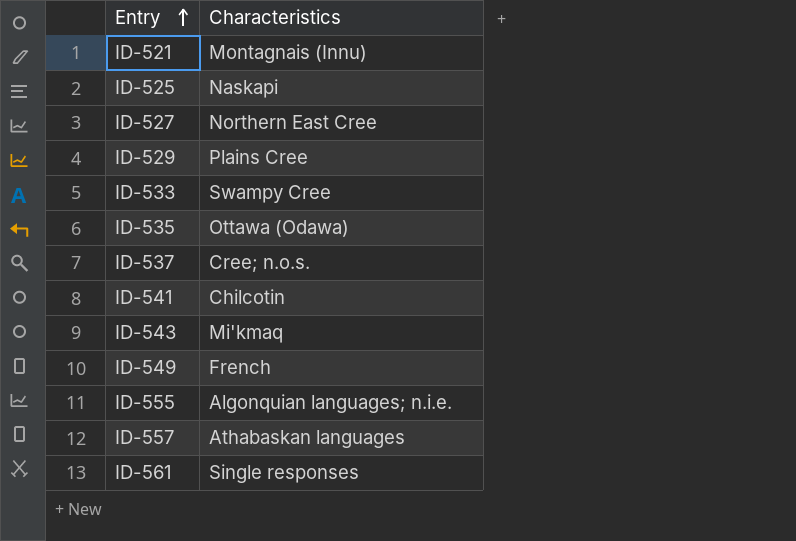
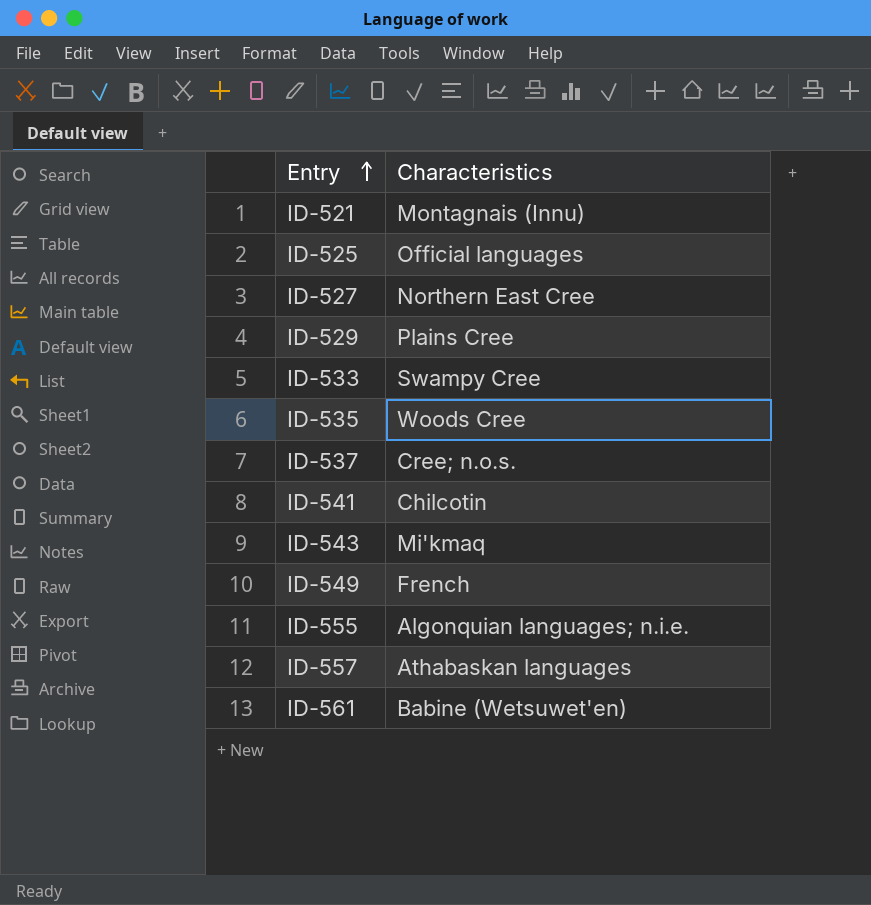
ID-525 | Characteristics: Naskapi -> Official languages
ID-535 | Characteristics: Ottawa (Odawa) -> Woods Cree
ID-561 | Characteristics: Single responses -> Babine (Wetsuwet'en)

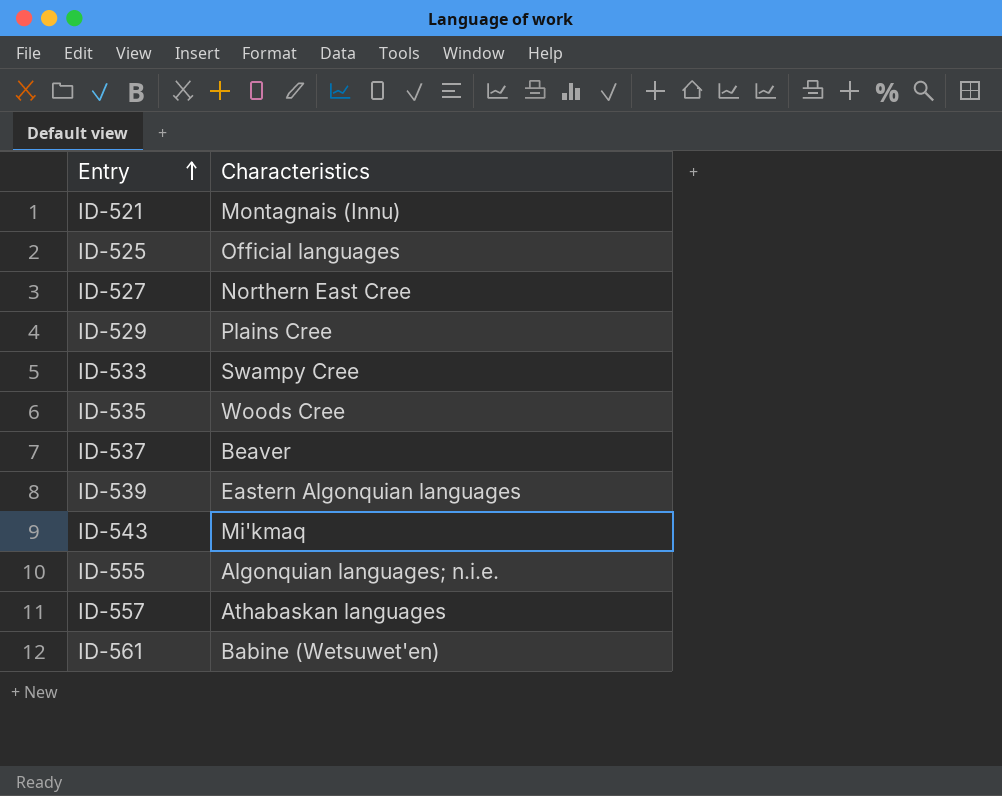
row ID-541: Chilcotin -> none
row ID-549: French -> none
ID-537 | Characteristics: Cree; n.o.s. -> Beaver
row ID-539: none -> Eastern Algonquian languages

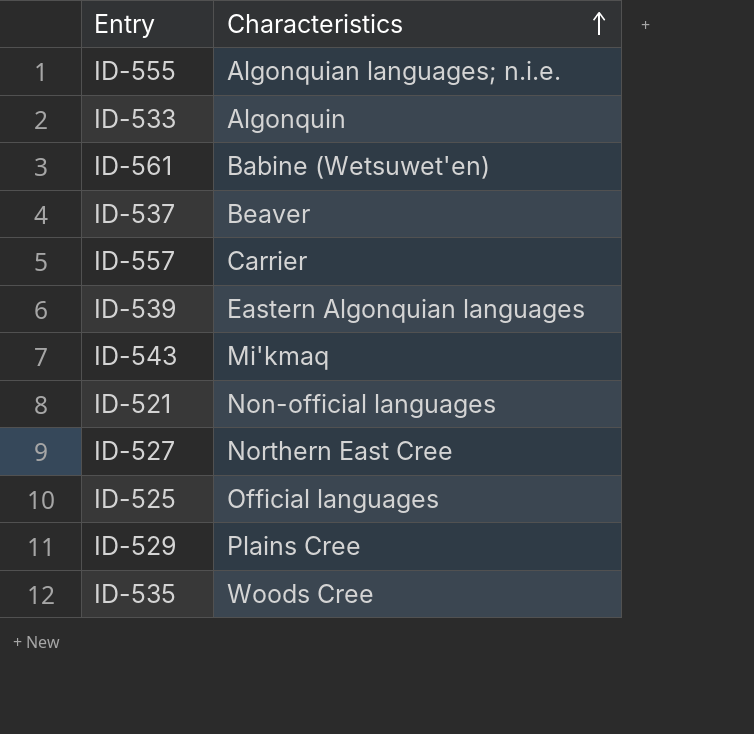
row order: Entry ascending -> Characteristics ascending
ID-533 | Characteristics: Swampy Cree -> Algonquin
ID-557 | Characteristics: Athabaskan languages -> Carrier
ID-521 | Characteristics: Montagnais (Innu) -> Non-official languages

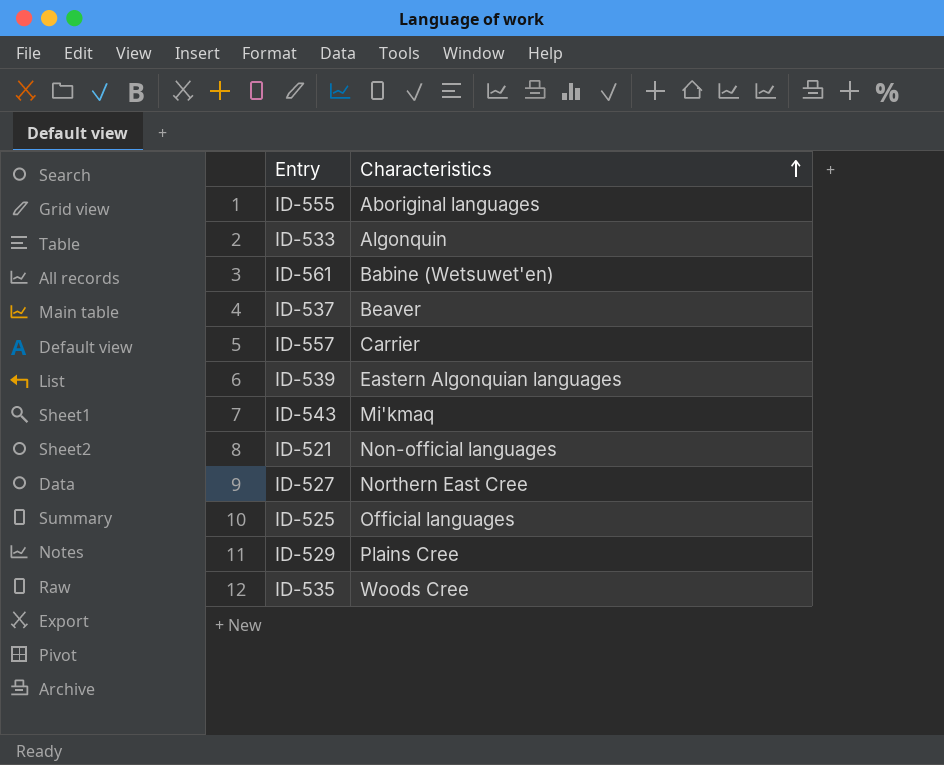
ID-555 | Characteristics: Algonquian languages; n.i.e. -> Aboriginal languages

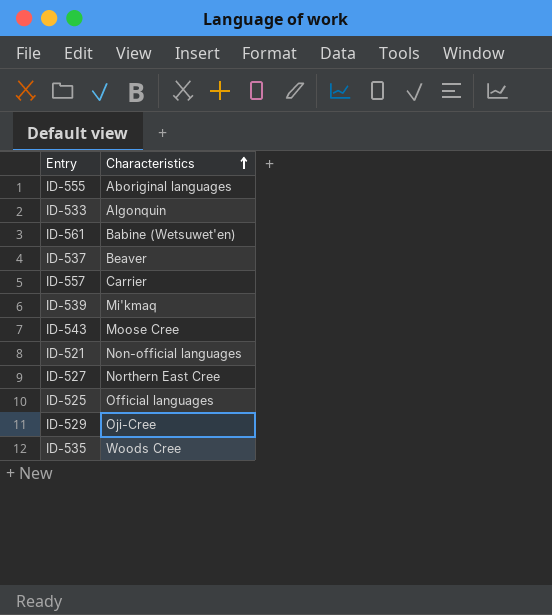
ID-539 | Characteristics: Eastern Algonquian languages -> Mi'kmaq
ID-543 | Characteristics: Mi'kmaq -> Moose Cree
ID-529 | Characteristics: Plains Cree -> Oji-Cree

